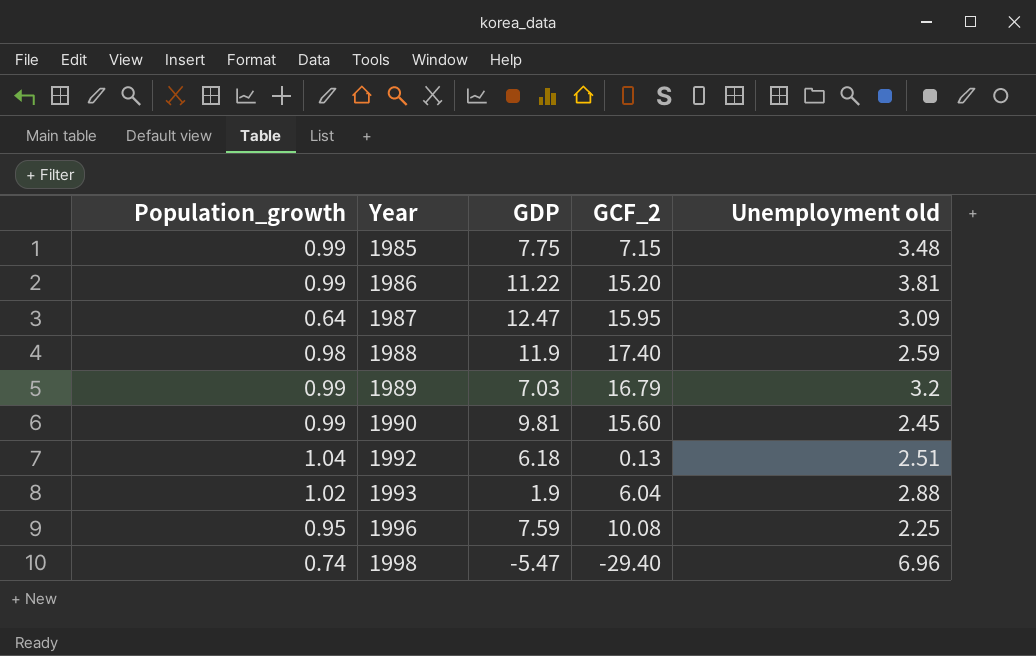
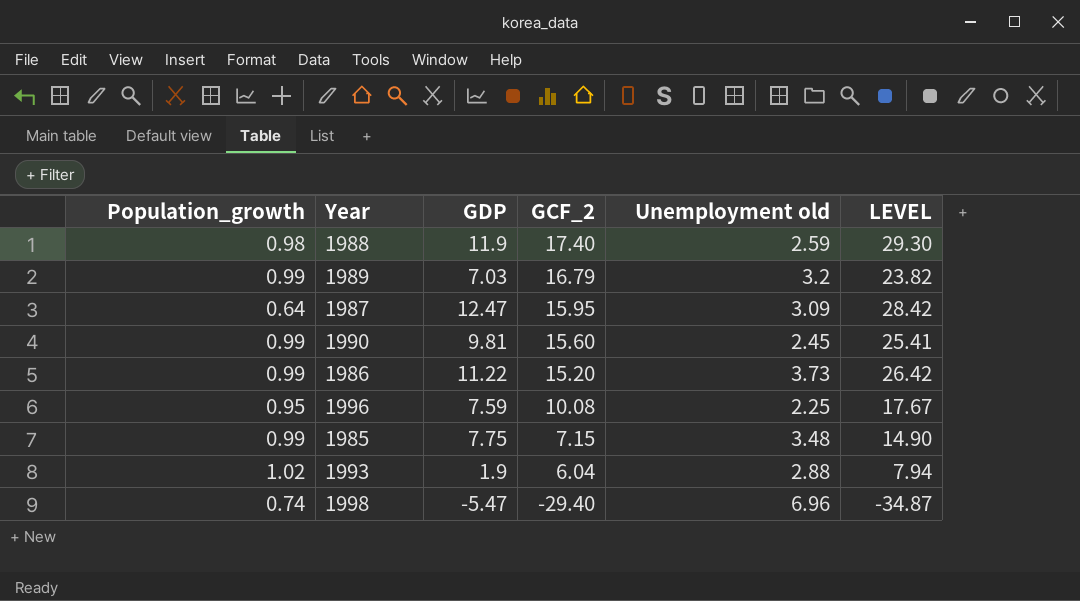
row order: Year ascending -> GCF_2 descending
column LEVEL | formula: none -> [GDP] + [GCF_2]
row 1992: 1.04 | 6.18 | 0.13 | 2.51 -> none
1986 | Unemployment old: 3.81 -> 3.73

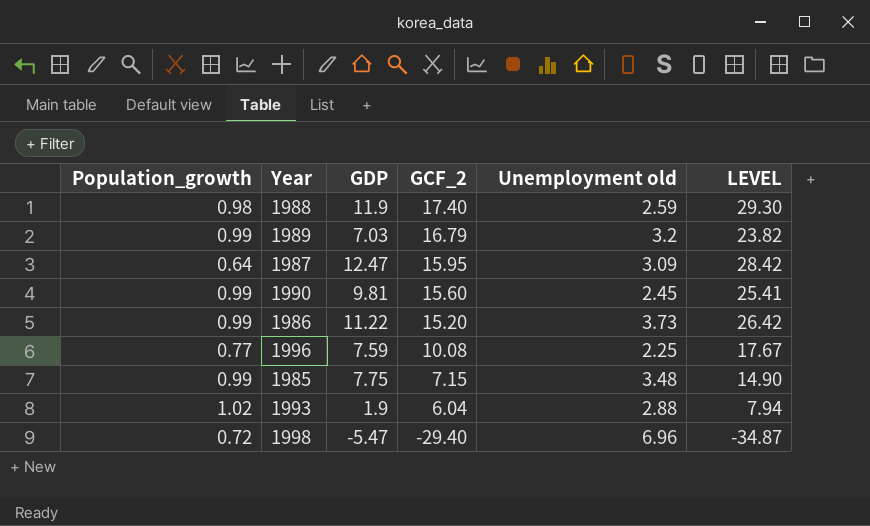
1996 | Population_growth: 0.95 -> 0.77
1998 | Population_growth: 0.74 -> 0.72

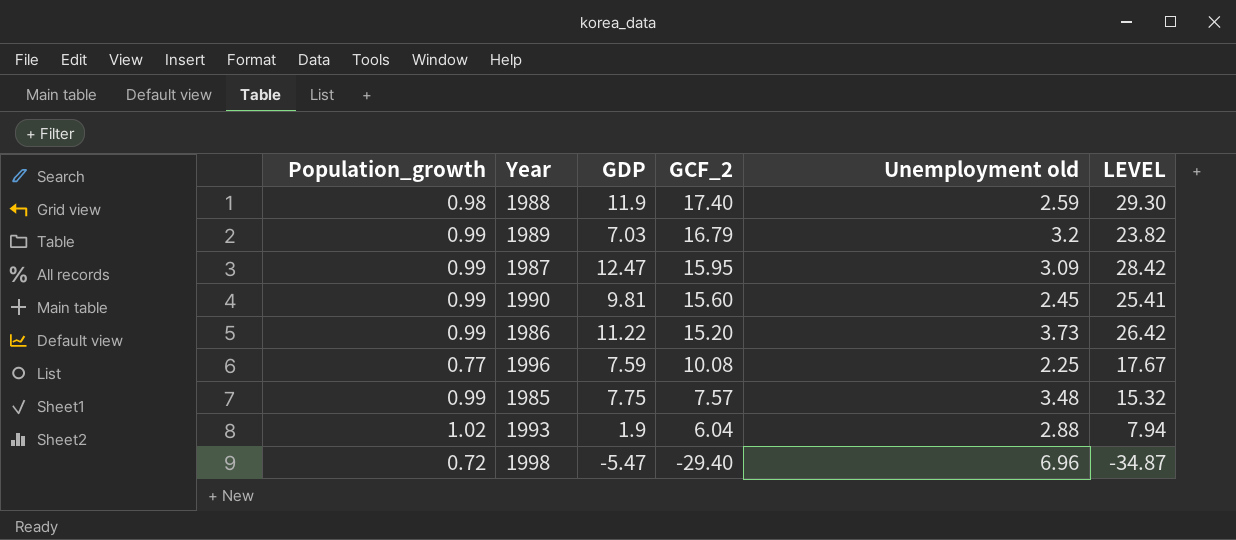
1987 | Population_growth: 0.64 -> 0.99
1985 | GCF_2: 7.15 -> 7.57
1985 | LEVEL: 14.90 -> 15.32

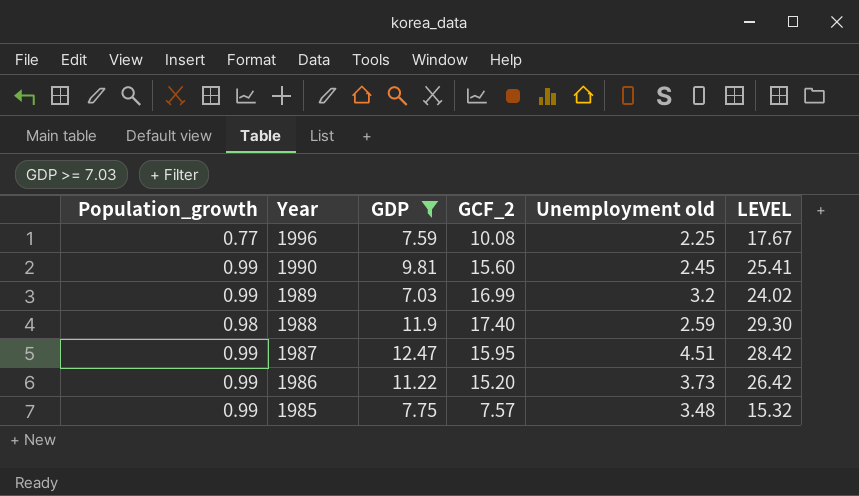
filter: none -> GDP >= 7.03
row order: GCF_2 descending -> Year descending
1989 | GCF_2: 16.79 -> 16.99
1989 | LEVEL: 23.82 -> 24.02
1987 | Unemployment old: 3.09 -> 4.51

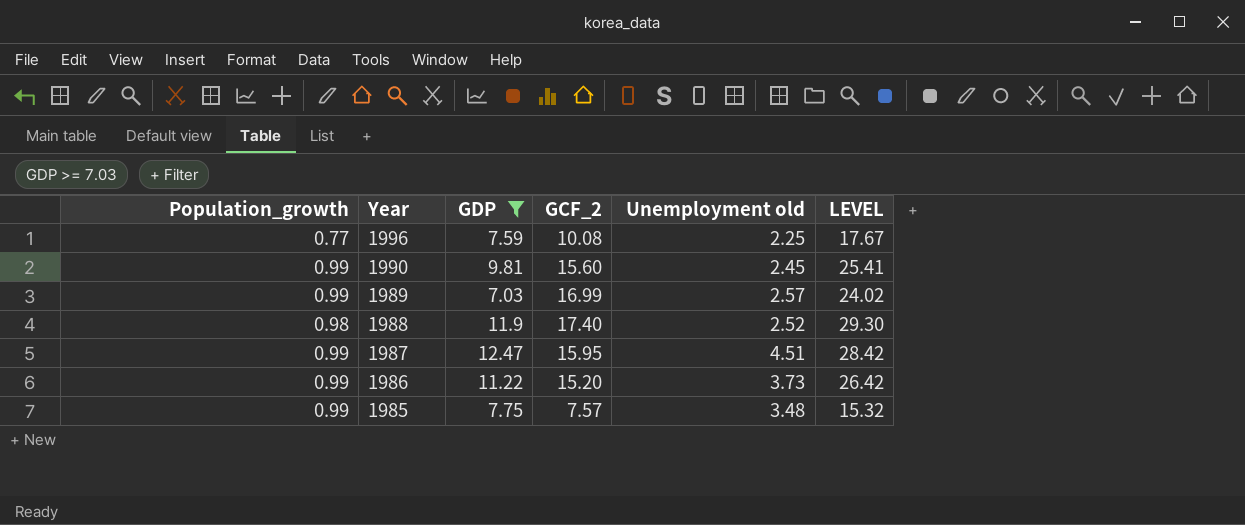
1989 | Unemployment old: 3.2 -> 2.57
1988 | Unemployment old: 2.59 -> 2.52

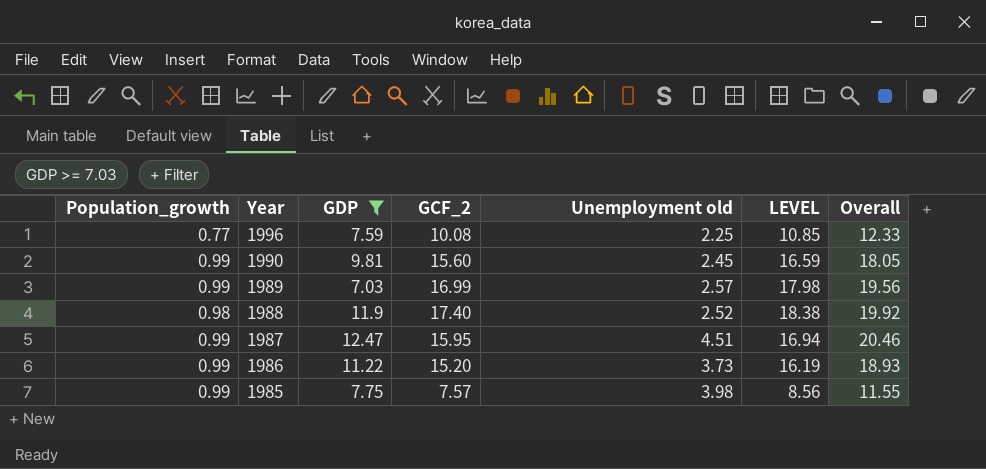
column LEVEL | formula: [GDP] + [GCF_2] -> [Population_growth] + [GCF_2]
column Overall | formula: none -> [GCF_2] + [Unemployment old]
1985 | Unemployment old: 3.48 -> 3.98

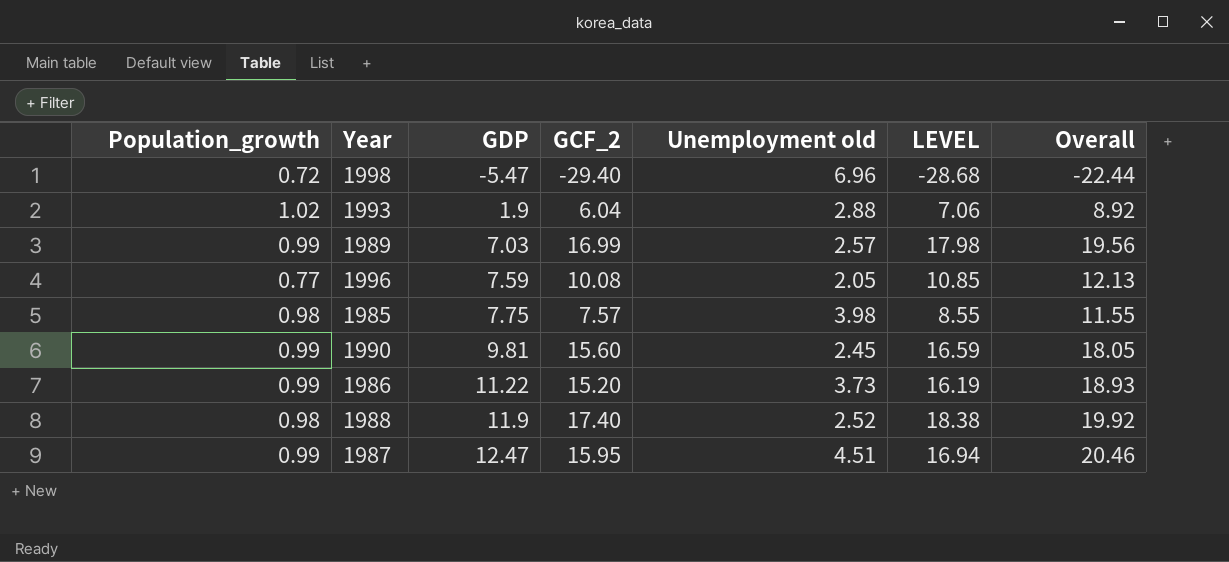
filter: GDP >= 7.03 -> none
row order: Year descending -> GDP ascending
1996 | Unemployment old: 2.25 -> 2.05
1996 | Overall: 12.33 -> 12.13
1985 | Population_growth: 0.99 -> 0.98
1985 | LEVEL: 8.56 -> 8.55

